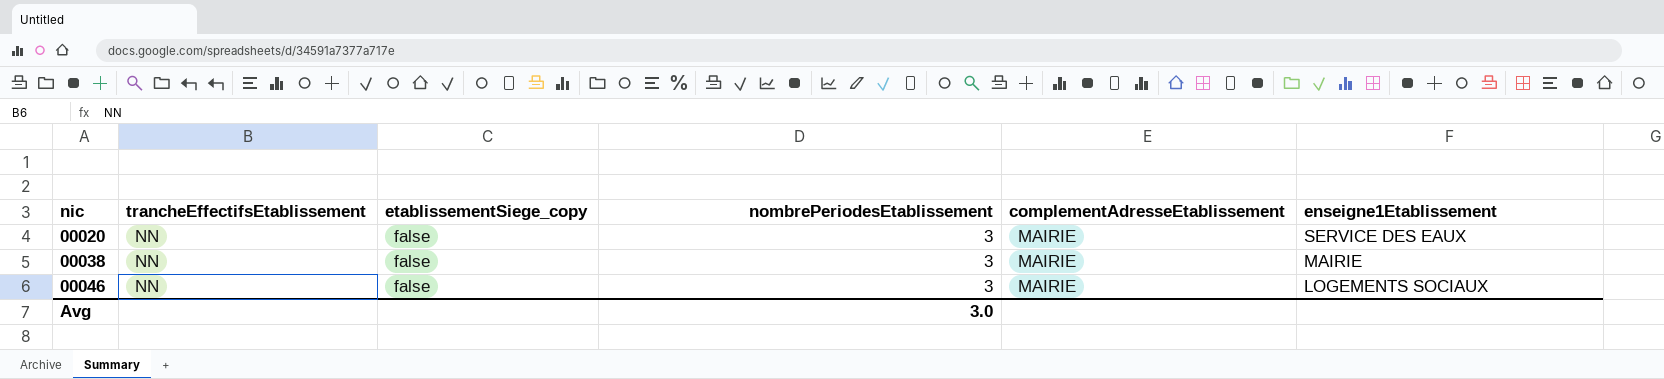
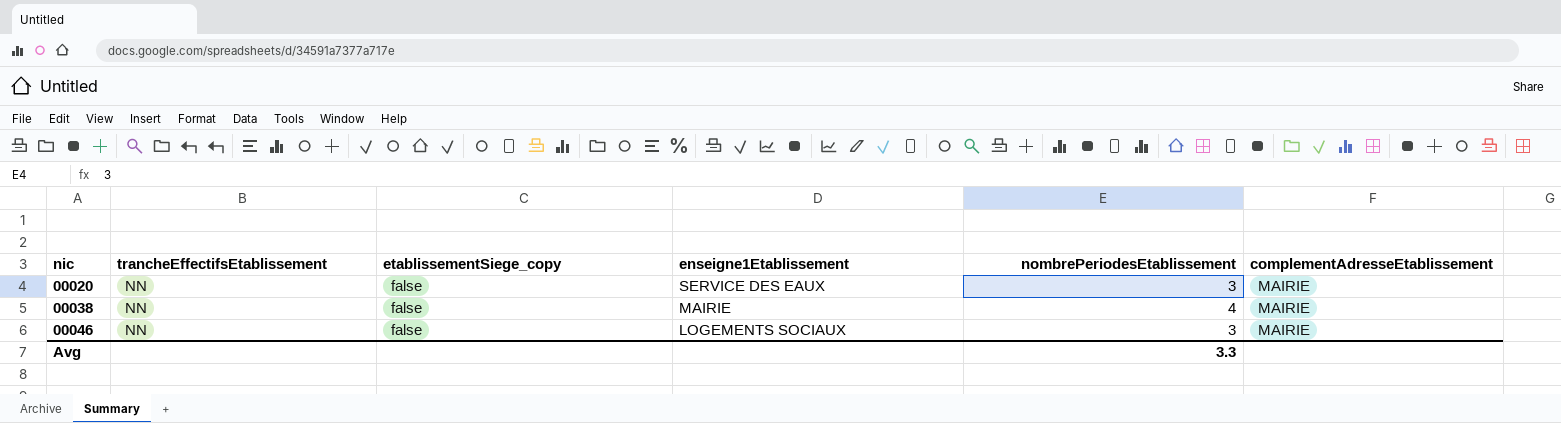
column enseigne1Etablissement | position: 6 -> 4
00038 | nombrePeriodesEtablissement: 3 -> 4
Avg | nombrePeriodesEtablissement: 3.0 -> 3.3

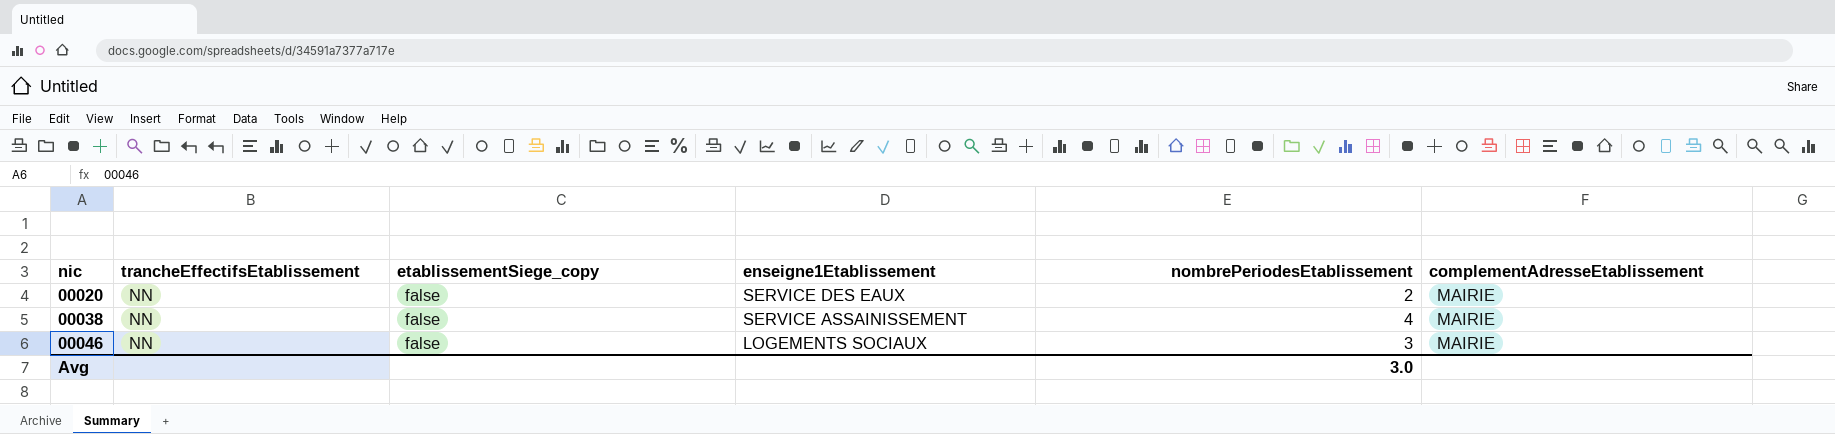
00020 | nombrePeriodesEtablissement: 3 -> 2
00038 | enseigne1Etablissement: MAIRIE -> SERVICE ASSAINISSEMENT
Avg | nombrePeriodesEtablissement: 3.3 -> 3.0

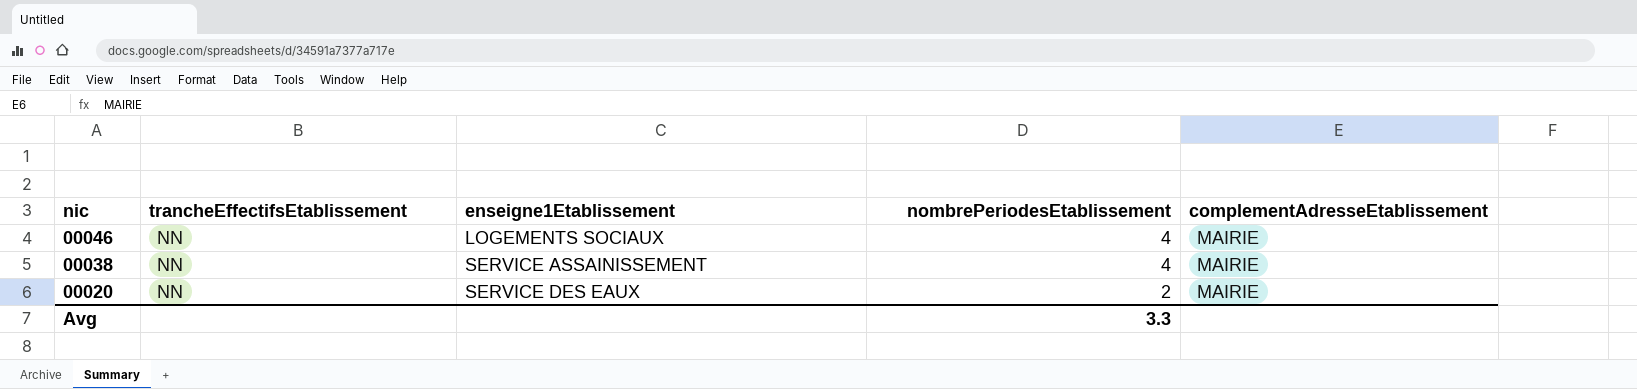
row order: nic ascending -> nic descending
column etablissementSiege_copy | position: 3 -> none
00046 | nombrePeriodesEtablissement: 3 -> 4
Avg | nombrePeriodesEtablissement: 3.0 -> 3.3

